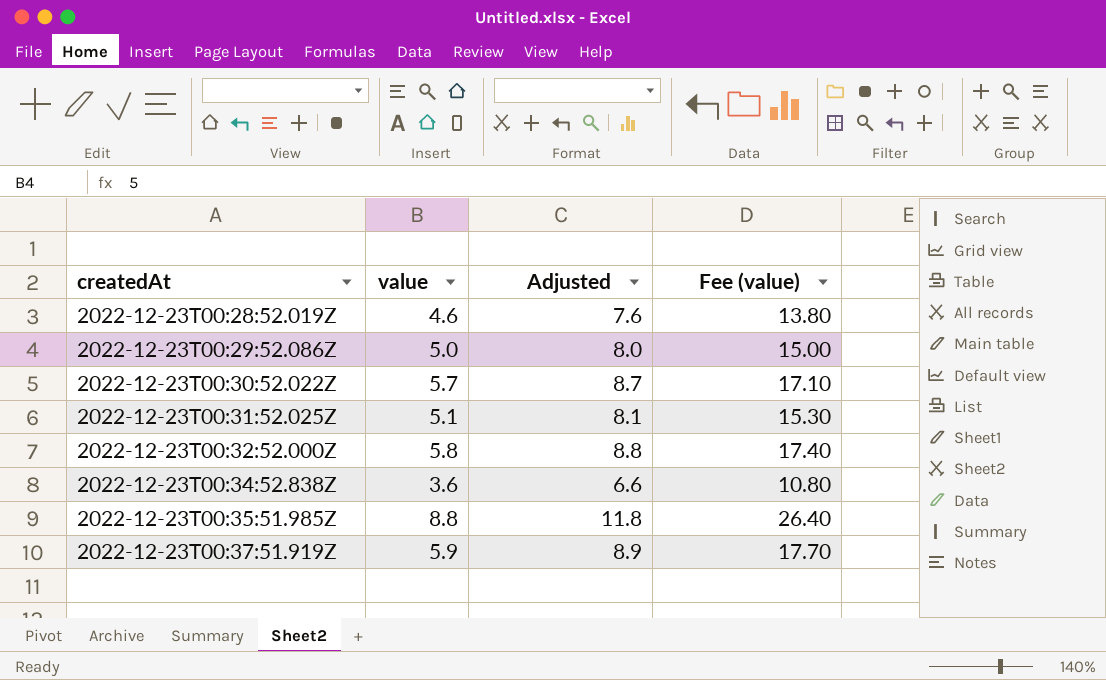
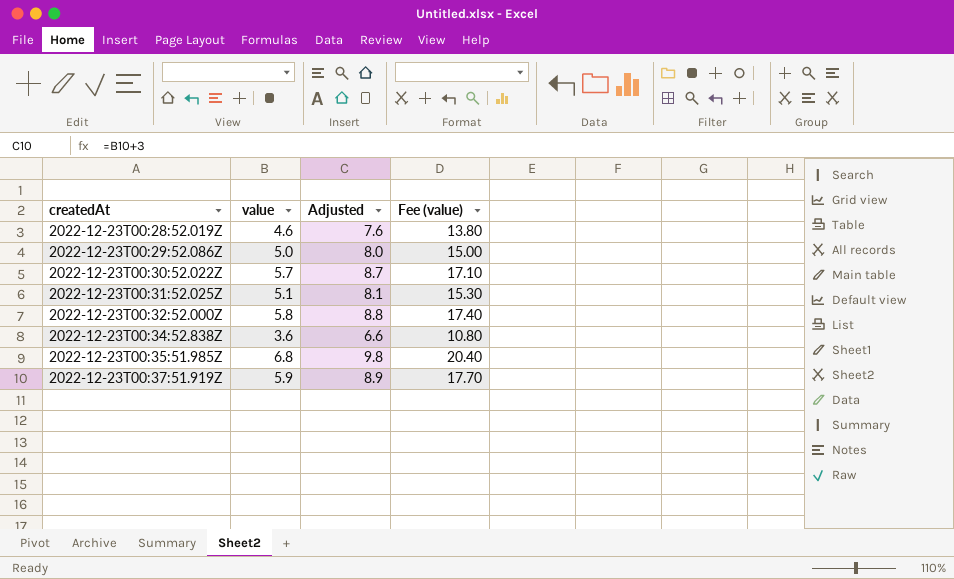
2022-12-23T00:35:51.985Z | value: 8.8 -> 6.8
2022-12-23T00:35:51.985Z | Adjusted: 11.8 -> 9.8
2022-12-23T00:35:51.985Z | Fee (value): 26.40 -> 20.40

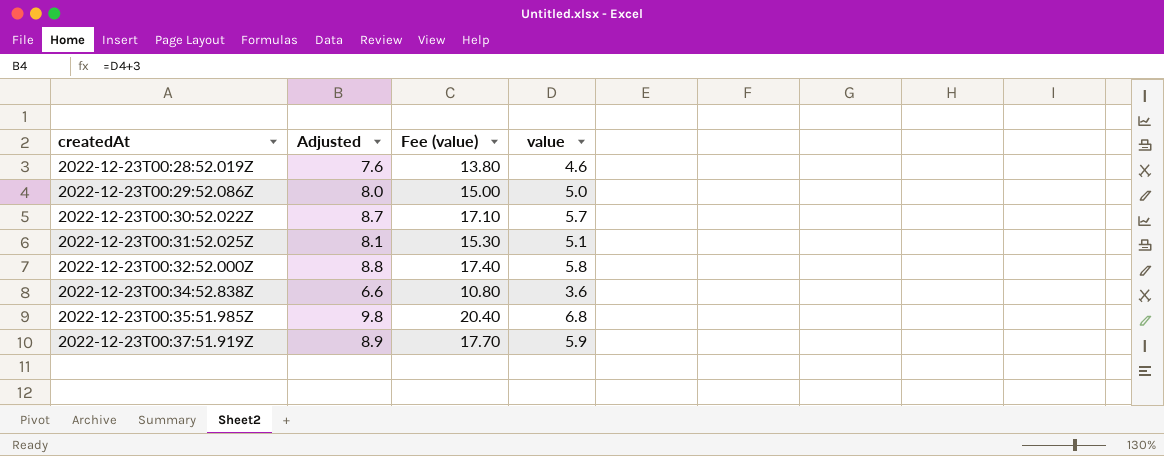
column value | position: 2 -> 4

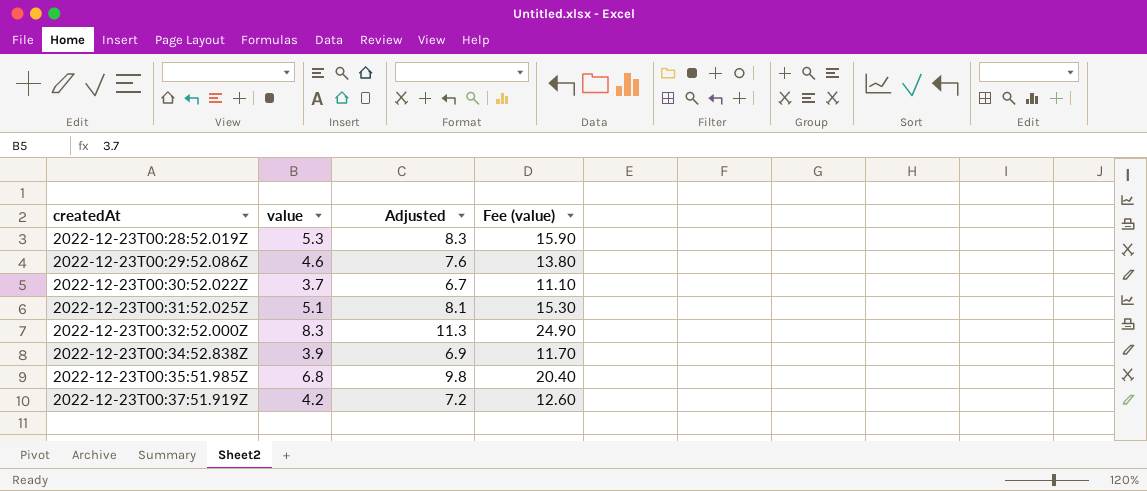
column value | position: 4 -> 2
2022-12-23T00:28:52.019Z | value: 4.6 -> 5.3
2022-12-23T00:28:52.019Z | Adjusted: 7.6 -> 8.3
2022-12-23T00:28:52.019Z | Fee (value): 13.80 -> 15.90
2022-12-23T00:29:52.086Z | value: 5.0 -> 4.6
2022-12-23T00:29:52.086Z | Adjusted: 8.0 -> 7.6
2022-12-23T00:29:52.086Z | Fee (value): 15.00 -> 13.80
2022-12-23T00:30:52.022Z | value: 5.7 -> 3.7
2022-12-23T00:30:52.022Z | Adjusted: 8.7 -> 6.7
2022-12-23T00:30:52.022Z | Fee (value): 17.10 -> 11.10
2022-12-23T00:32:52.000Z | value: 5.8 -> 8.3
2022-12-23T00:32:52.000Z | Adjusted: 8.8 -> 11.3
2022-12-23T00:32:52.000Z | Fee (value): 17.40 -> 24.90
2022-12-23T00:34:52.838Z | value: 3.6 -> 3.9
2022-12-23T00:34:52.838Z | Adjusted: 6.6 -> 6.9
2022-12-23T00:34:52.838Z | Fee (value): 10.80 -> 11.70
2022-12-23T00:37:51.919Z | value: 5.9 -> 4.2
2022-12-23T00:37:51.919Z | Adjusted: 8.9 -> 7.2
2022-12-23T00:37:51.919Z | Fee (value): 17.70 -> 12.60

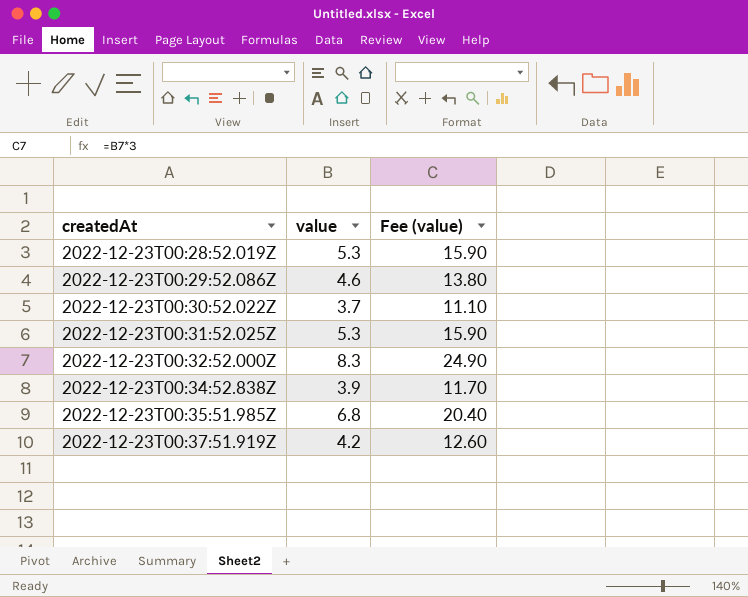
column Adjusted | formula: [value] + 3 -> none
2022-12-23T00:31:52.025Z | value: 5.1 -> 5.3
2022-12-23T00:31:52.025Z | Fee (value): 15.30 -> 15.90

